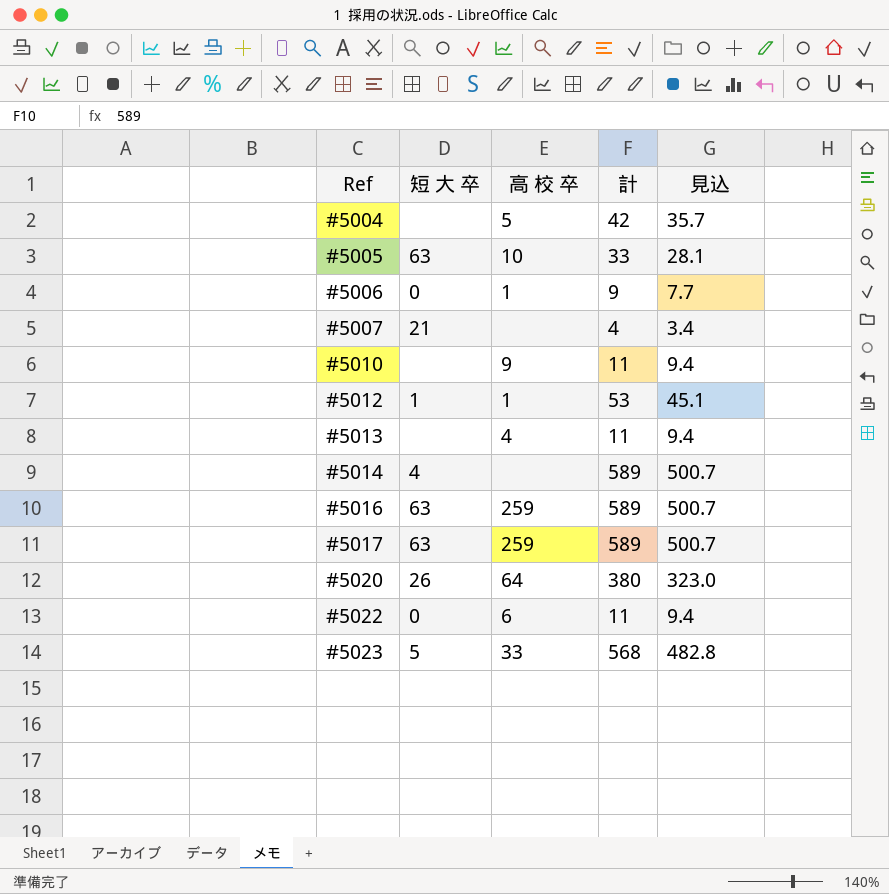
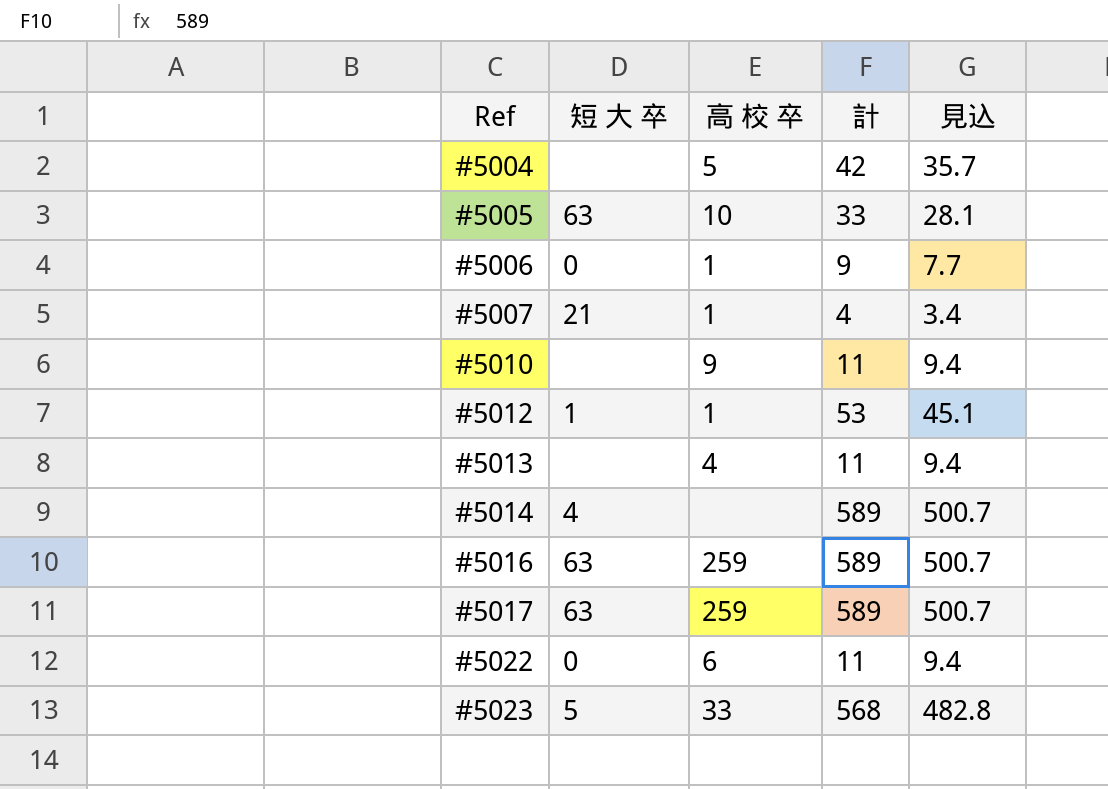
row #5020: 26 | 64 | 380 | 323.0 -> none
#5007 | 高 校 卒: none -> 1

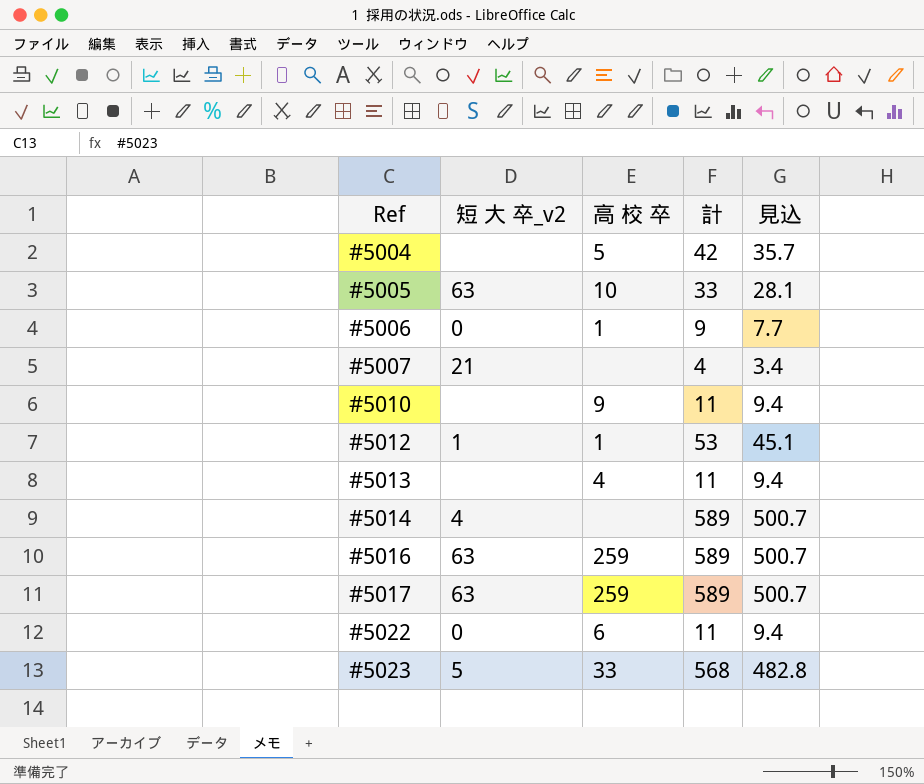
column name: 短 大 卒 -> 短 大 卒_v2
#5007 | 高 校 卒: 1 -> none

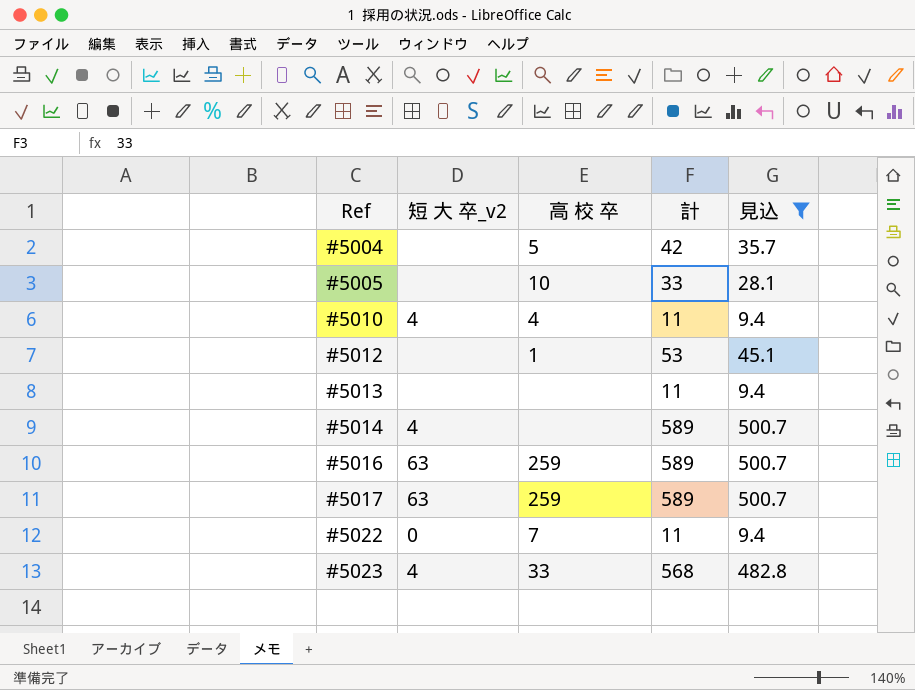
filter: none -> 見込 >= 9.4
#5005 | 短 大 卒_v2: 63 -> none
#5010 | 短 大 卒_v2: none -> 4
#5010 | 高 校 卒: 9 -> 4
#5012 | 短 大 卒_v2: 1 -> none
#5013 | 高 校 卒: 4 -> none
#5022 | 高 校 卒: 6 -> 7
#5023 | 短 大 卒_v2: 5 -> 4

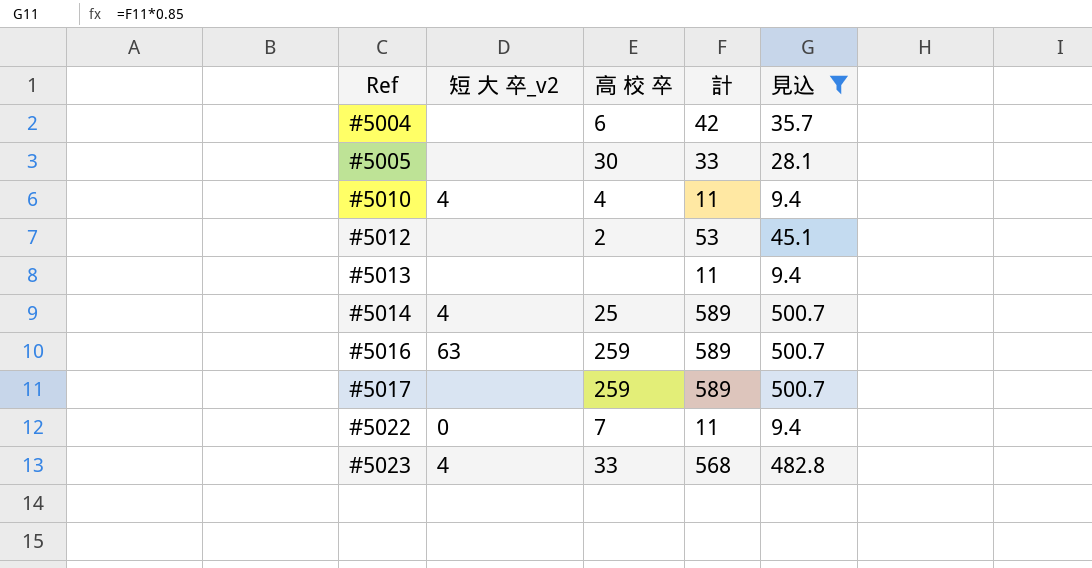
#5004 | 高 校 卒: 5 -> 6
#5005 | 高 校 卒: 10 -> 30
#5012 | 高 校 卒: 1 -> 2
#5014 | 高 校 卒: none -> 25
#5017 | 短 大 卒_v2: 63 -> none

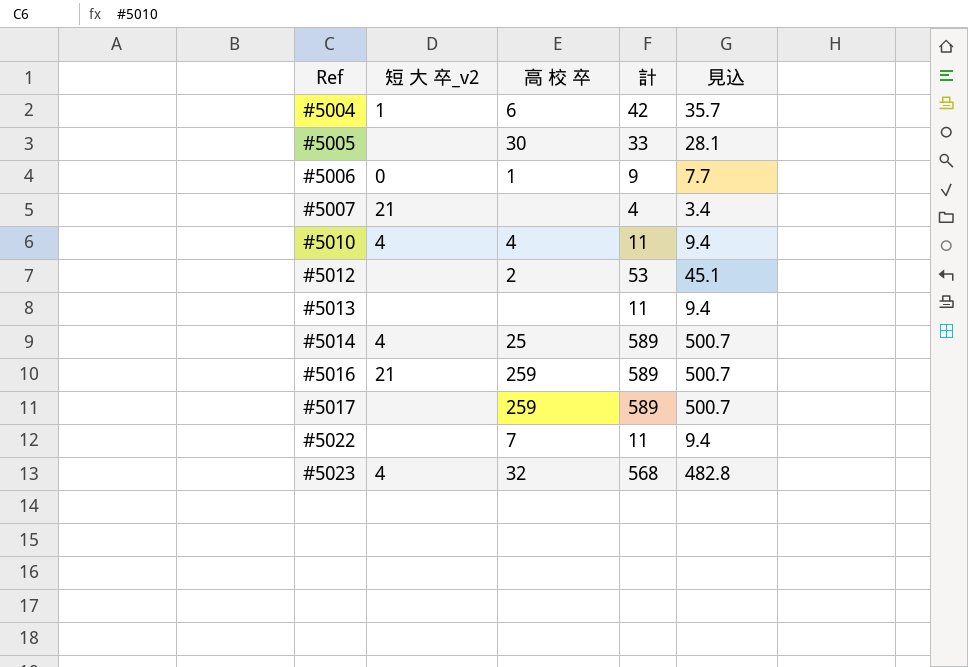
filter: 見込 >= 9.4 -> none
#5004 | 短 大 卒_v2: none -> 1
#5016 | 短 大 卒_v2: 63 -> 21
#5022 | 短 大 卒_v2: 0 -> none
#5023 | 高 校 卒: 33 -> 32

